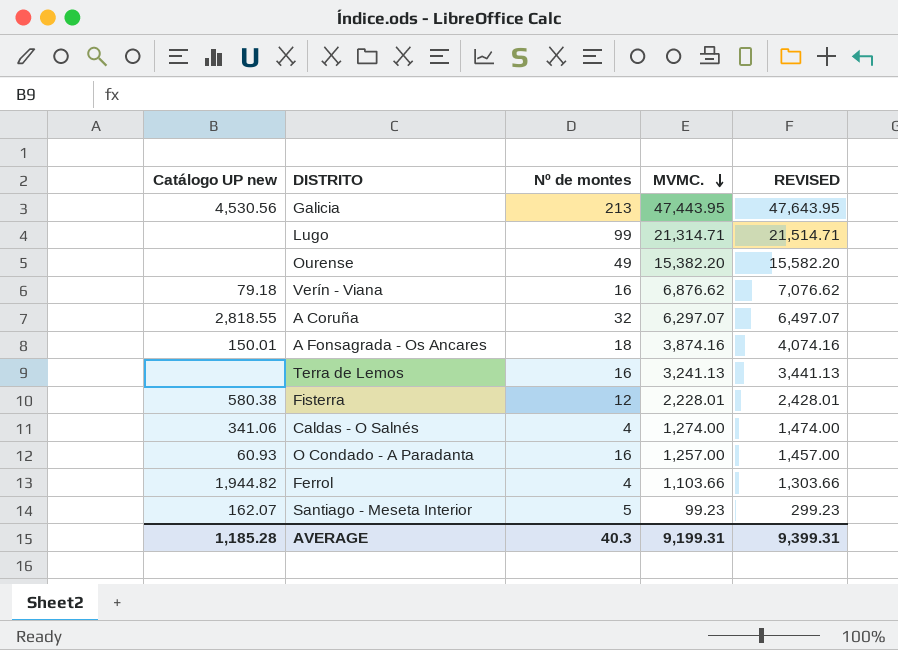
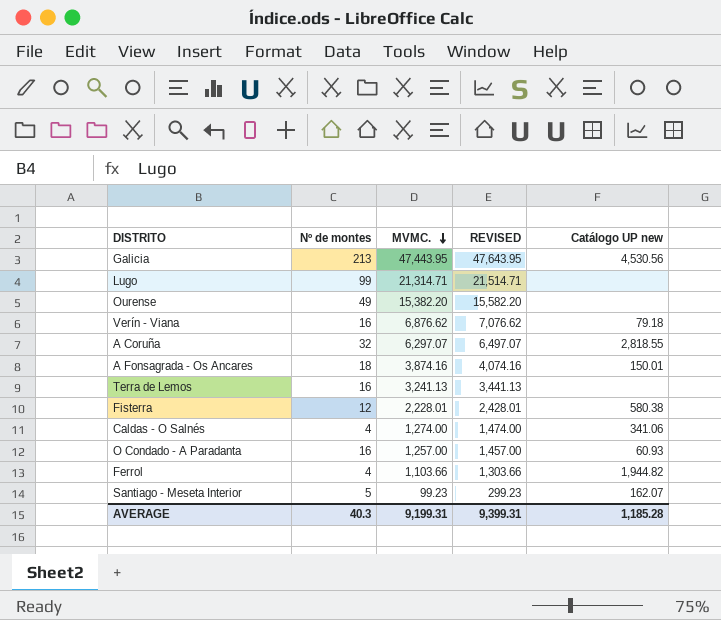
column Catálogo UP new | position: 1 -> 5

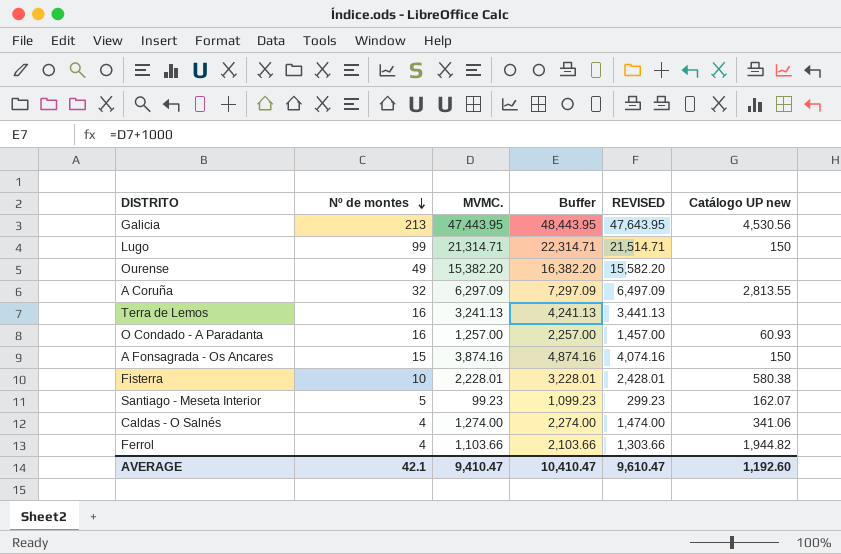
row order: MVMC. descending -> Nº de montes descending
column Buffer | formula: none -> [MVMC.] + 1000
row Verín - Viana: 16 | 6,876.62 | 7,076.62 | 79.18 -> none
Lugo | Catálogo UP new: none -> 150
A Coruña | MVMC.: 6,297.07 -> 6,297.09
A Coruña | REVISED: 6,497.07 -> 6,497.09
A Coruña | Catálogo UP new: 2,818.55 -> 2,813.55
A Fonsagrada - Os Ancares | Nº de montes: 18 -> 15
A Fonsagrada - Os Ancares | Catálogo UP new: 150.01 -> 150
Fisterra | Nº de montes: 12 -> 10
AVERAGE | Nº de montes: 40.3 -> 42.1
AVERAGE | MVMC.: 9,199.31 -> 9,410.47
AVERAGE | REVISED: 9,399.31 -> 9,610.47
AVERAGE | Catálogo UP new: 1,185.28 -> 1,192.60

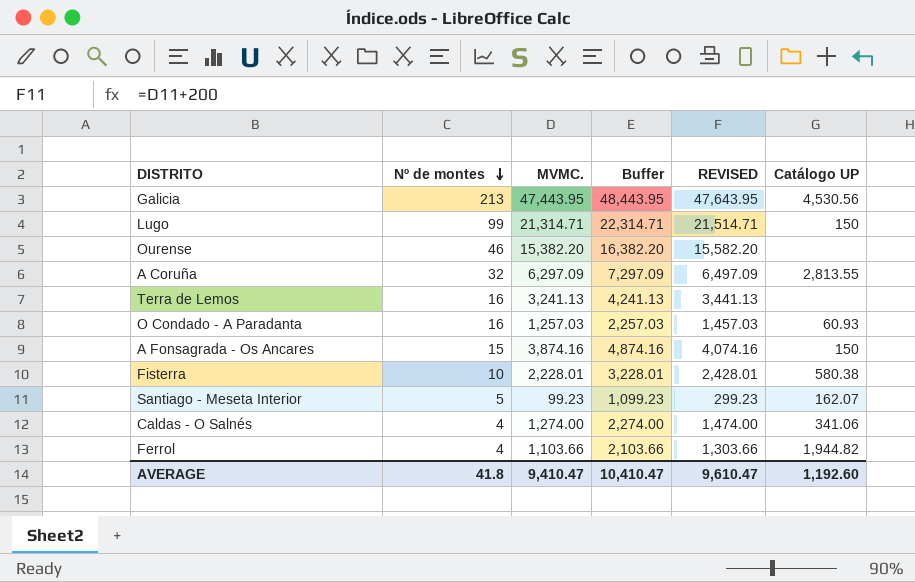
column name: Catálogo UP new -> Catálogo UP
Ourense | Nº de montes: 49 -> 46
O Condado - A Paradanta | MVMC.: 1,257.00 -> 1,257.03
O Condado - A Paradanta | Buffer: 2,257.00 -> 2,257.03
O Condado - A Paradanta | REVISED: 1,457.00 -> 1,457.03
AVERAGE | Nº de montes: 42.1 -> 41.8

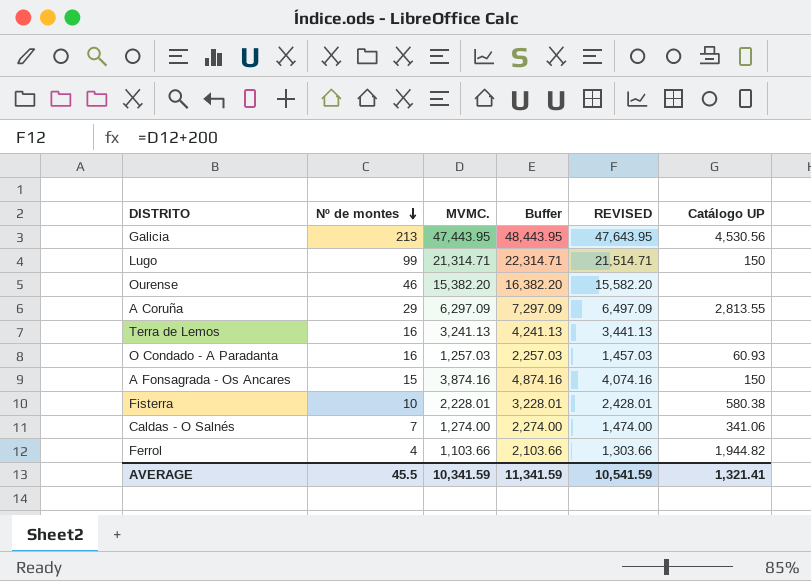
row Santiago - Meseta Interior: 5 | 99.23 | 1,099.23 | 299.23 | 162.07 -> none
A Coruña | Nº de montes: 32 -> 29
Caldas - O Salnés | Nº de montes: 4 -> 7
AVERAGE | Nº de montes: 41.8 -> 45.5
AVERAGE | MVMC.: 9,410.47 -> 10,341.59
AVERAGE | Buffer: 10,410.47 -> 11,341.59
AVERAGE | REVISED: 9,610.47 -> 10,541.59
AVERAGE | Catálogo UP: 1,192.60 -> 1,321.41

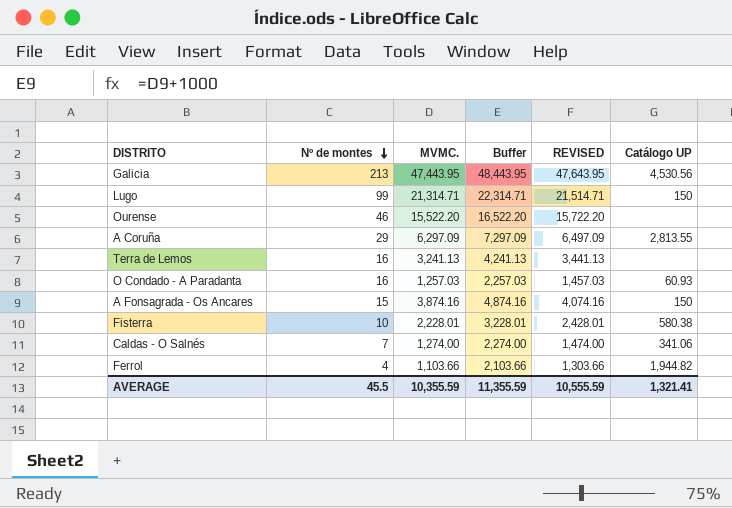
Ourense | MVMC.: 15,382.20 -> 15,522.20
Ourense | Buffer: 16,382.20 -> 16,522.20
Ourense | REVISED: 15,582.20 -> 15,722.20
AVERAGE | MVMC.: 10,341.59 -> 10,355.59
AVERAGE | Buffer: 11,341.59 -> 11,355.59
AVERAGE | REVISED: 10,541.59 -> 10,555.59

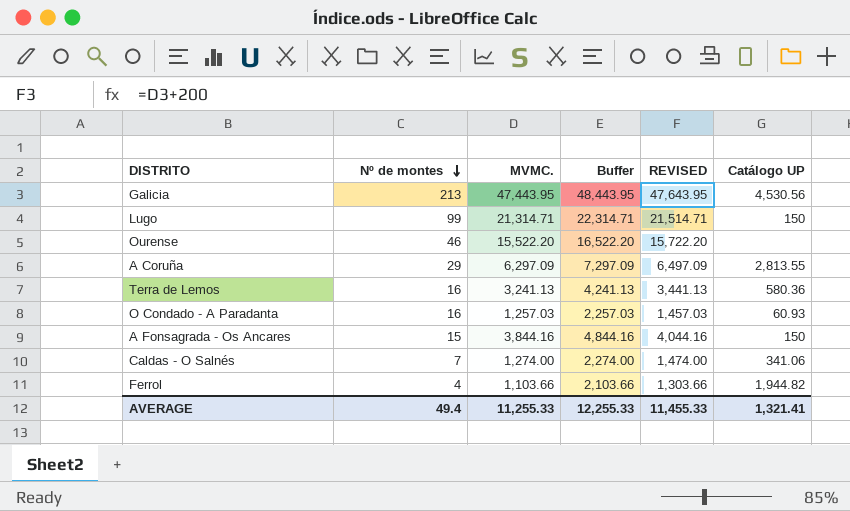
row Fisterra: 10 | 2,228.01 | 3,228.01 | 2,428.01 | 580.38 -> none
Terra de Lemos | Catálogo UP: none -> 580.36
A Fonsagrada - Os Ancares | MVMC.: 3,874.16 -> 3,844.16
A Fonsagrada - Os Ancares | Buffer: 4,874.16 -> 4,844.16
A Fonsagrada - Os Ancares | REVISED: 4,074.16 -> 4,044.16
AVERAGE | Nº de montes: 45.5 -> 49.4
AVERAGE | MVMC.: 10,355.59 -> 11,255.33
AVERAGE | Buffer: 11,355.59 -> 12,255.33
AVERAGE | REVISED: 10,555.59 -> 11,455.33

